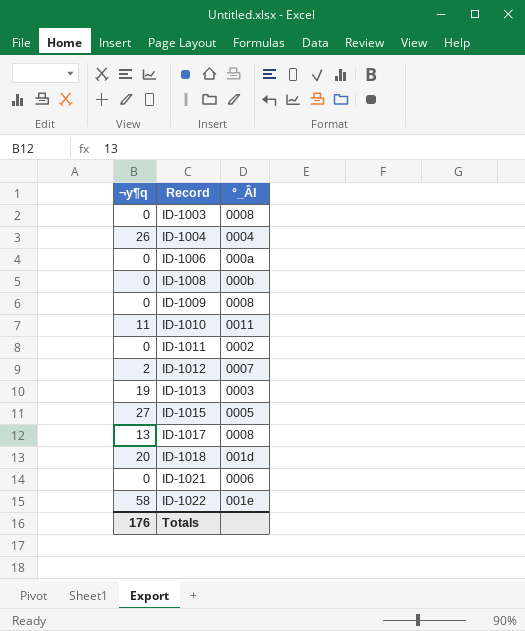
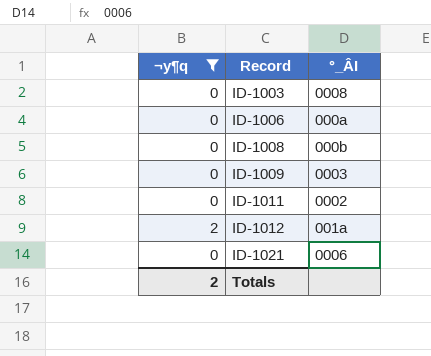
filter: none -> ¬y¶q <= 2
ID-1009 | °_ÂI: 0008 -> 0003
ID-1012 | °_ÂI: 0007 -> 001a
Totals | ¬y¶q: 176 -> 2

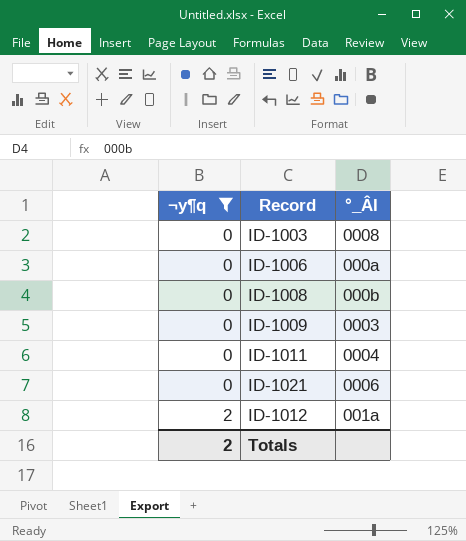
row order: Record ascending -> ¬y¶q ascending
ID-1011 | °_ÂI: 0002 -> 0004

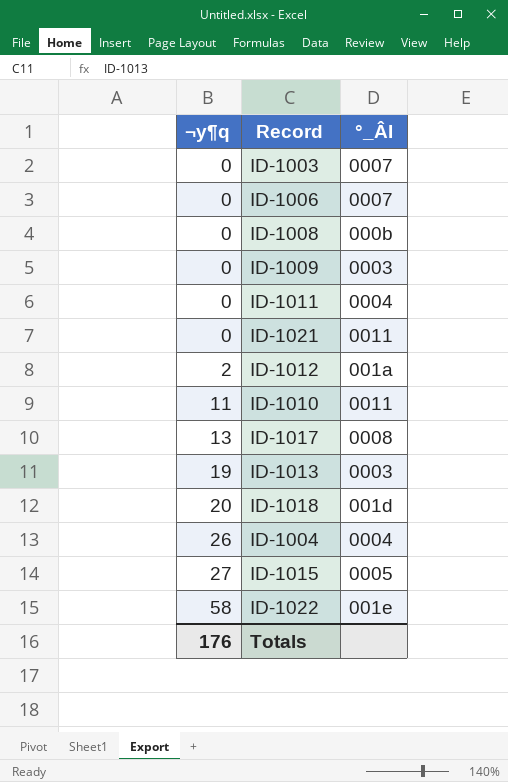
filter: ¬y¶q <= 2 -> none
ID-1003 | °_ÂI: 0008 -> 0007
ID-1006 | °_ÂI: 000a -> 0007
ID-1021 | °_ÂI: 0006 -> 0011
Totals | ¬y¶q: 2 -> 176

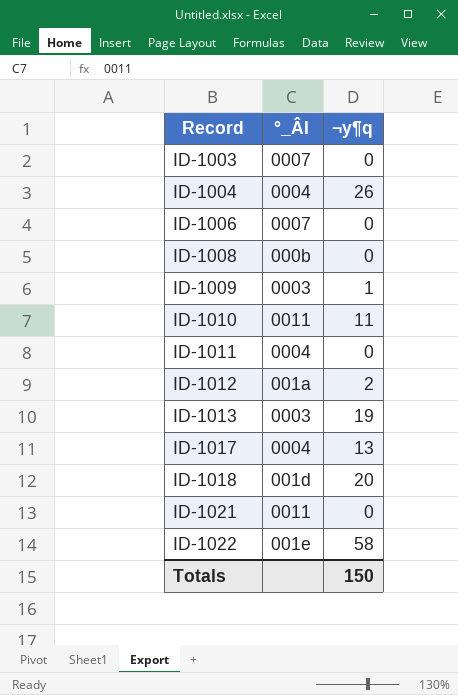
row order: ¬y¶q ascending -> Record ascending
column ¬y¶q | position: 1 -> 3
row ID-1015: 27 | 0005 -> none
ID-1009 | ¬y¶q: 0 -> 1
ID-1017 | °_ÂI: 0008 -> 0004
Totals | ¬y¶q: 176 -> 150

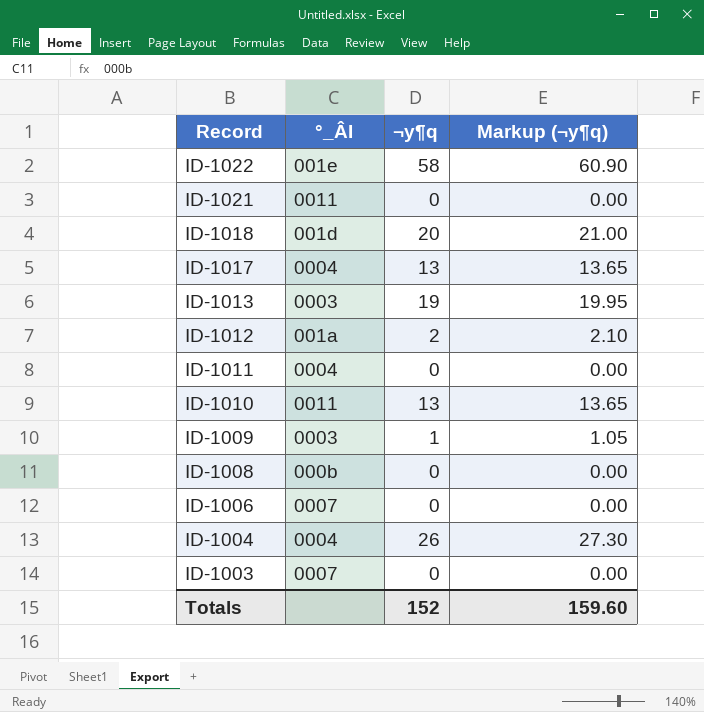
row order: Record ascending -> Record descending
column Markup (¬y¶q) | formula: none -> [¬y¶q] * 1.05
ID-1010 | ¬y¶q: 11 -> 13
Totals | ¬y¶q: 150 -> 152

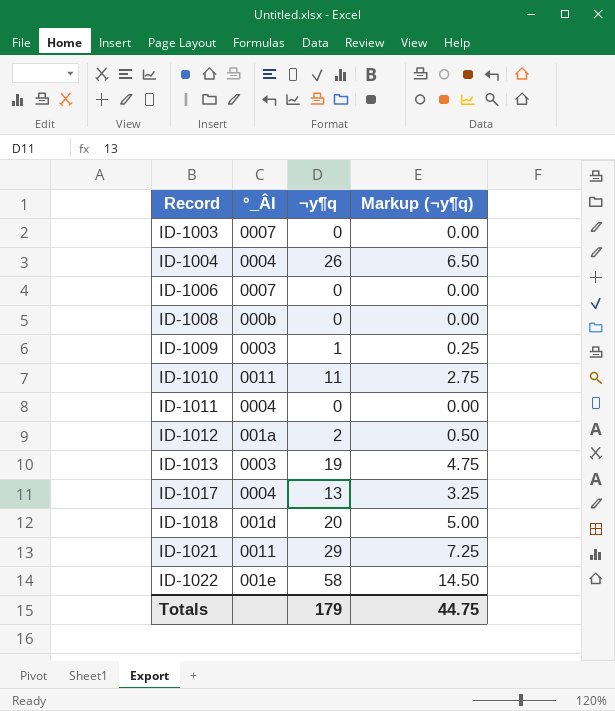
row order: Record descending -> Record ascending
column Markup (¬y¶q) | formula: [¬y¶q] * 1.05 -> [¬y¶q] * 0.25
ID-1010 | ¬y¶q: 13 -> 11
ID-1021 | ¬y¶q: 0 -> 29
Totals | ¬y¶q: 152 -> 179
Totals | Markup (¬y¶q): 159.60 -> 44.75

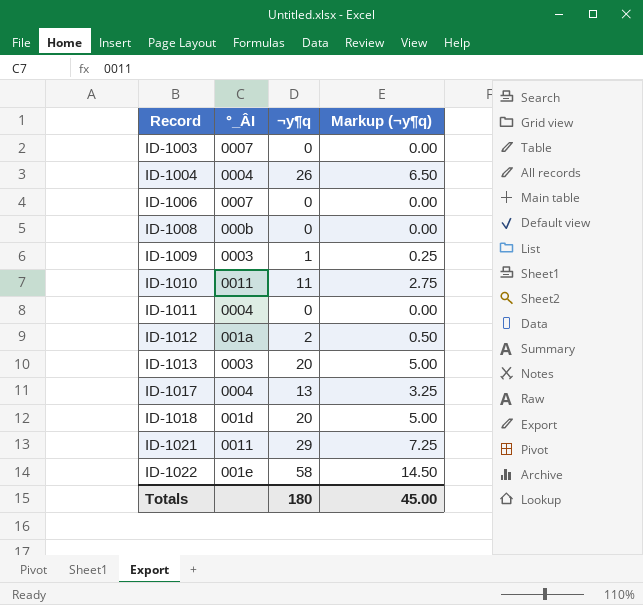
ID-1013 | ¬y¶q: 19 -> 20
ID-1013 | Markup (¬y¶q): 4.75 -> 5.00
Totals | ¬y¶q: 179 -> 180
Totals | Markup (¬y¶q): 44.75 -> 45.00

